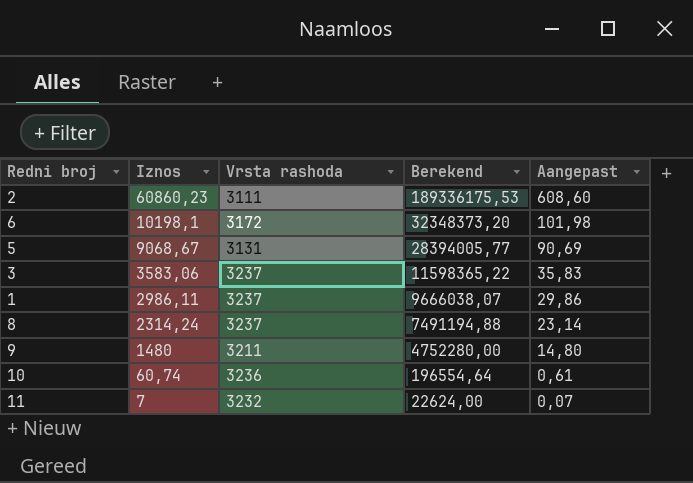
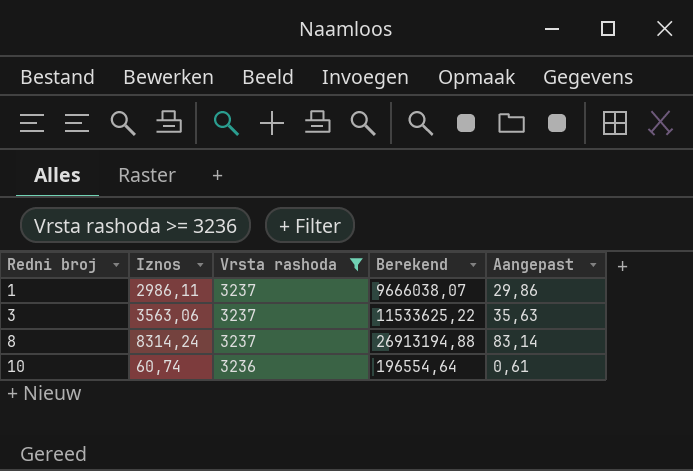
filter: none -> Vrsta rashoda >= 3236
row order: Iznos descending -> Redni broj ascending
3 | Iznos: 3583,06 -> 3563,06
3 | Berekend: 11598365,22 -> 11533625,22
3 | Aangepast: 35,83 -> 35,63
8 | Iznos: 2314,24 -> 8314,24
8 | Berekend: 7491194,88 -> 26913194,88
8 | Aangepast: 23,14 -> 83,14

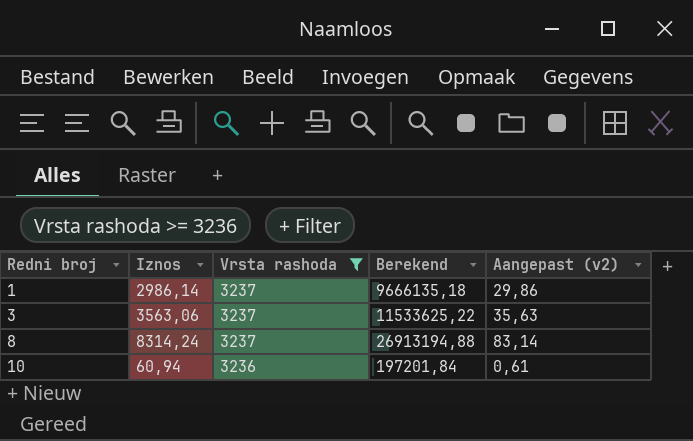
column name: Aangepast -> Aangepast (v2)
1 | Iznos: 2986,11 -> 2986,14
1 | Berekend: 9666038,07 -> 9666135,18
10 | Iznos: 60,74 -> 60,94
10 | Berekend: 196554,64 -> 197201,84

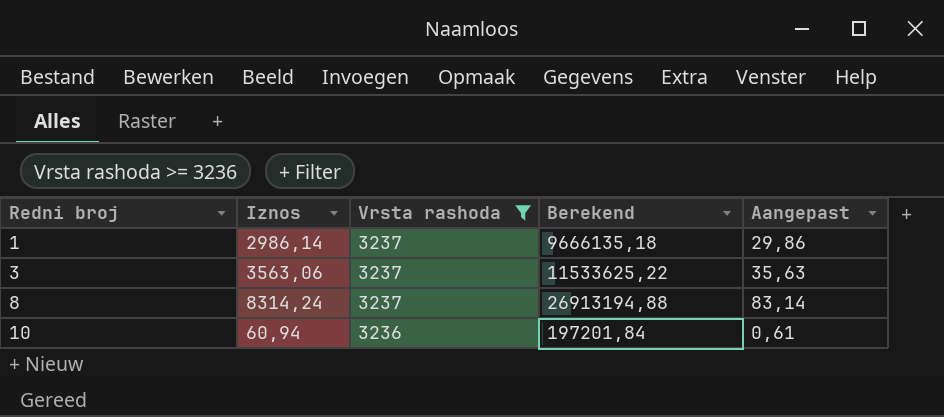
column name: Aangepast (v2) -> Aangepast

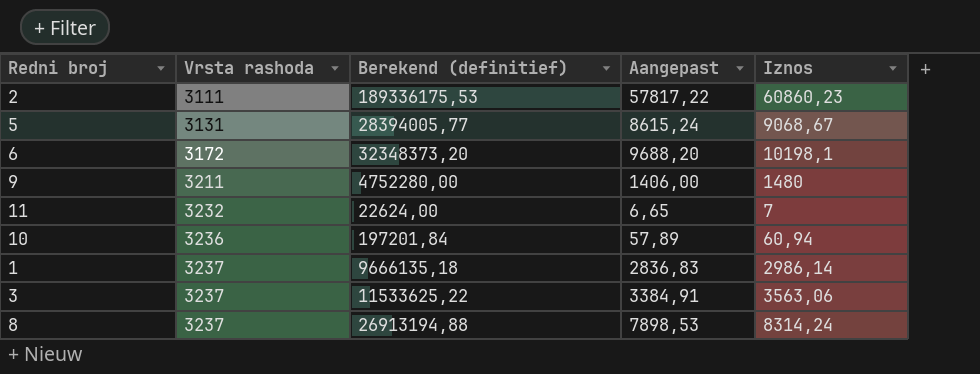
filter: Vrsta rashoda >= 3236 -> none
row order: Redni broj ascending -> Vrsta rashoda ascending
column name: Berekend -> Berekend (definitief)
column Aangepast | formula: [Iznos] * 0,01 -> [Iznos] * 0,95
column Iznos | position: 2 -> 5

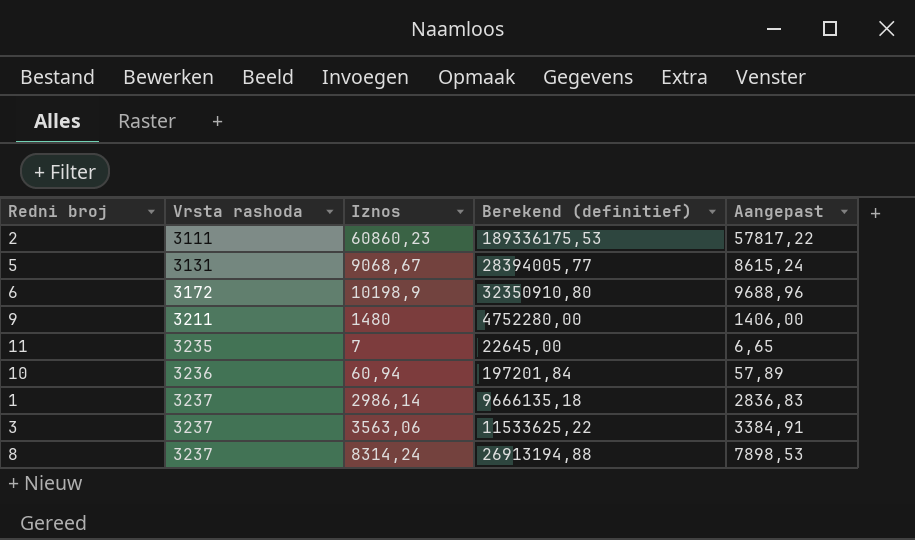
column Iznos | position: 5 -> 3
6 | Iznos: 10198,1 -> 10198,9
6 | Berekend (definitief): 32348373,20 -> 32350910,80
6 | Aangepast: 9688,20 -> 9688,96
11 | Vrsta rashoda: 3232 -> 3235
11 | Berekend (definitief): 22624,00 -> 22645,00

